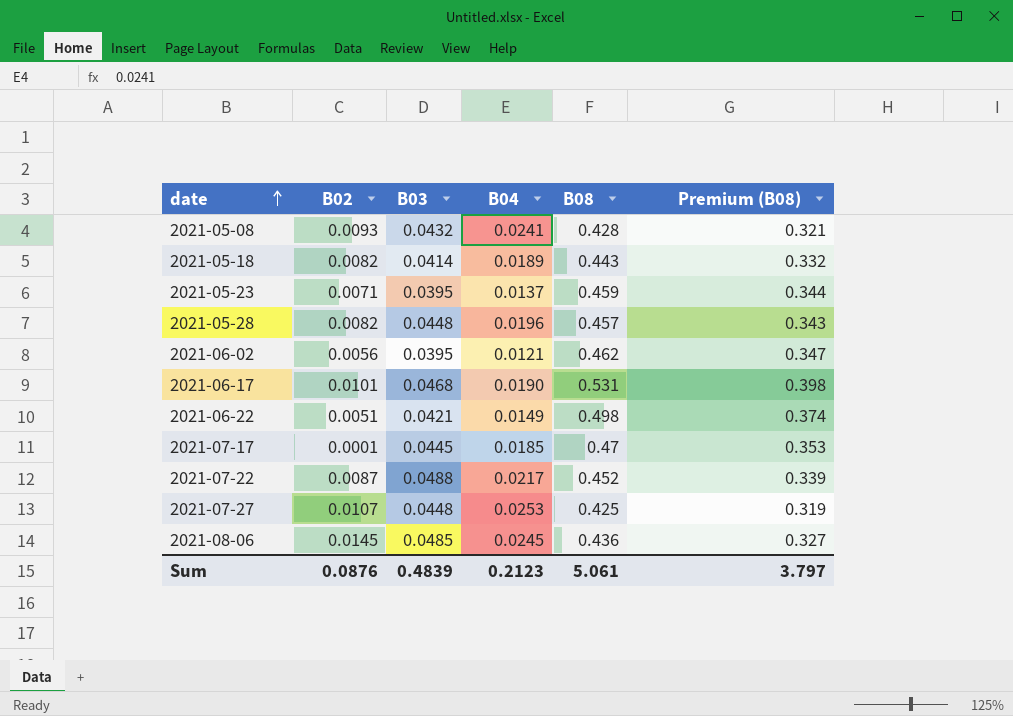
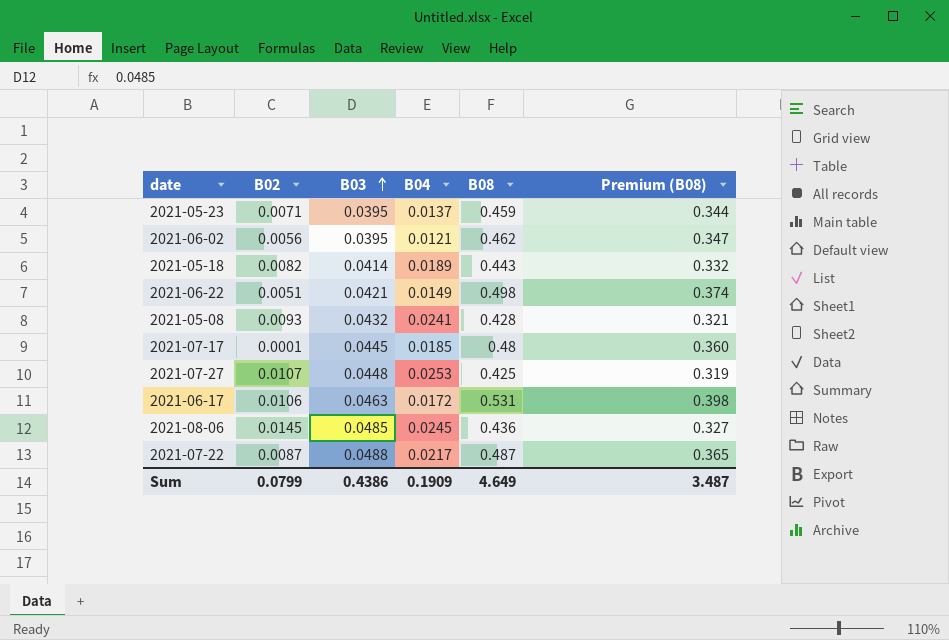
row order: date ascending -> B03 ascending
row 2021-05-28: 0.0082 | 0.0448 | 0.0196 | 0.457 | 0.343 -> none
2021-07-17 | B08: 0.47 -> 0.48
2021-07-17 | Premium (B08): 0.353 -> 0.360
2021-06-17 | B02: 0.0101 -> 0.0106
2021-06-17 | B03: 0.0468 -> 0.0463
2021-06-17 | B04: 0.0190 -> 0.0172
2021-07-22 | B08: 0.452 -> 0.487
2021-07-22 | Premium (B08): 0.339 -> 0.365
Sum | B02: 0.0876 -> 0.0799
Sum | B03: 0.4839 -> 0.4386
Sum | B04: 0.2123 -> 0.1909
Sum | B08: 5.061 -> 4.649
Sum | Premium (B08): 3.797 -> 3.487

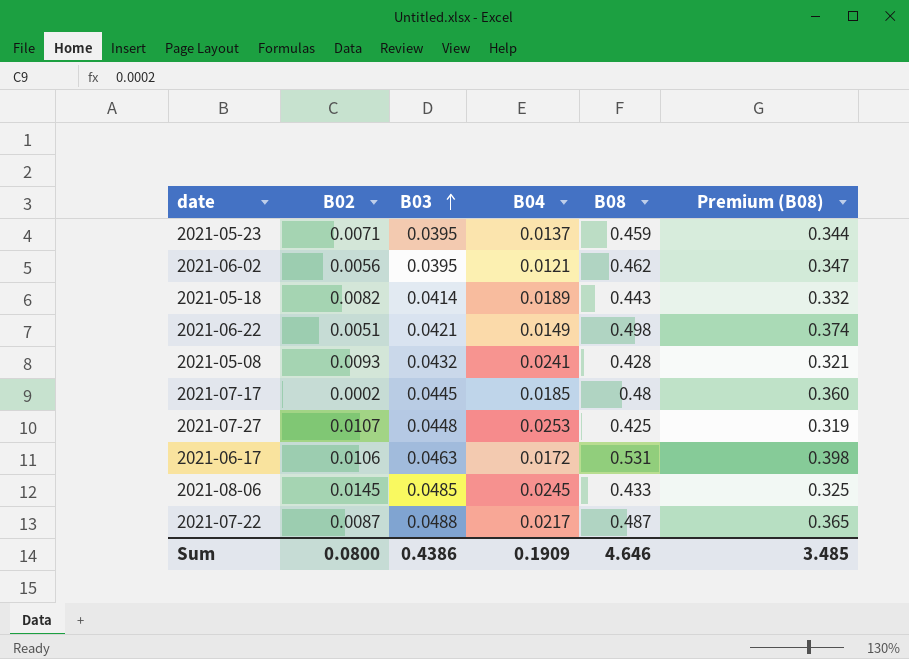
2021-07-17 | B02: 0.0001 -> 0.0002
2021-08-06 | B08: 0.436 -> 0.433
2021-08-06 | Premium (B08): 0.327 -> 0.325
Sum | B02: 0.0799 -> 0.0800
Sum | B08: 4.649 -> 4.646
Sum | Premium (B08): 3.487 -> 3.485

